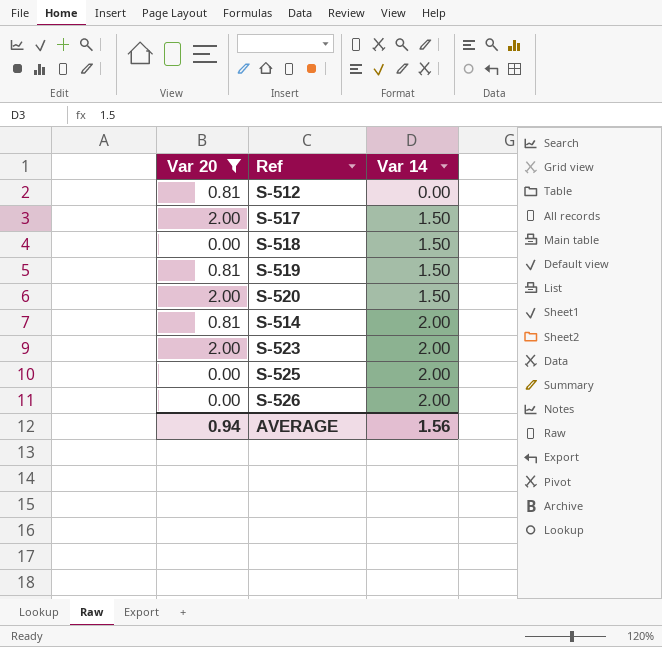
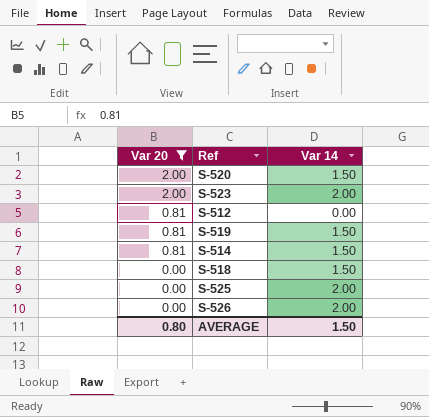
row order: Var 14 ascending -> Var 20 descending
row S-517: 2.00 | 1.50 -> none
S-514 | Var 14: 2.00 -> 1.50
AVERAGE | Var 20: 0.94 -> 0.80
AVERAGE | Var 14: 1.56 -> 1.50

